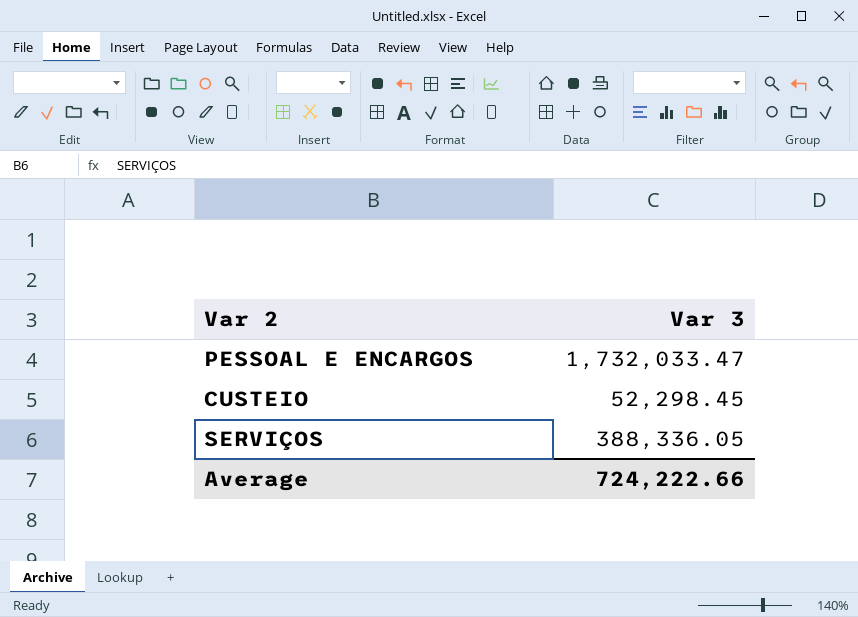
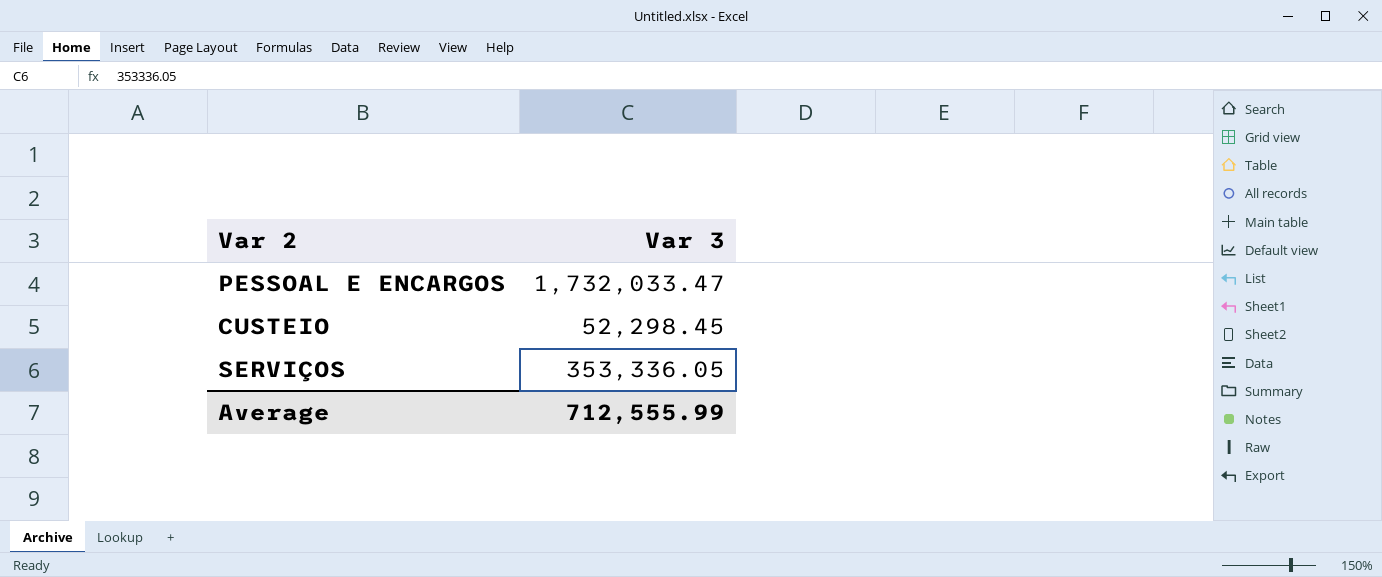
SERVIÇOS | Var 3: 388,336.05 -> 353,336.05
Average | Var 3: 724,222.66 -> 712,555.99

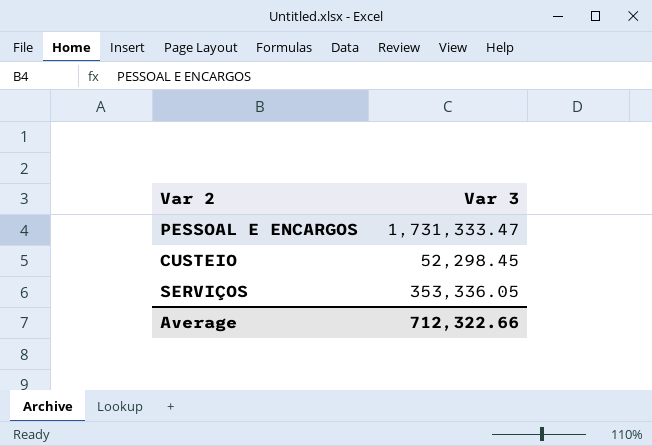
PESSOAL E ENCARGOS | Var 3: 1,732,033.47 -> 1,731,333.47
Average | Var 3: 712,555.99 -> 712,322.66

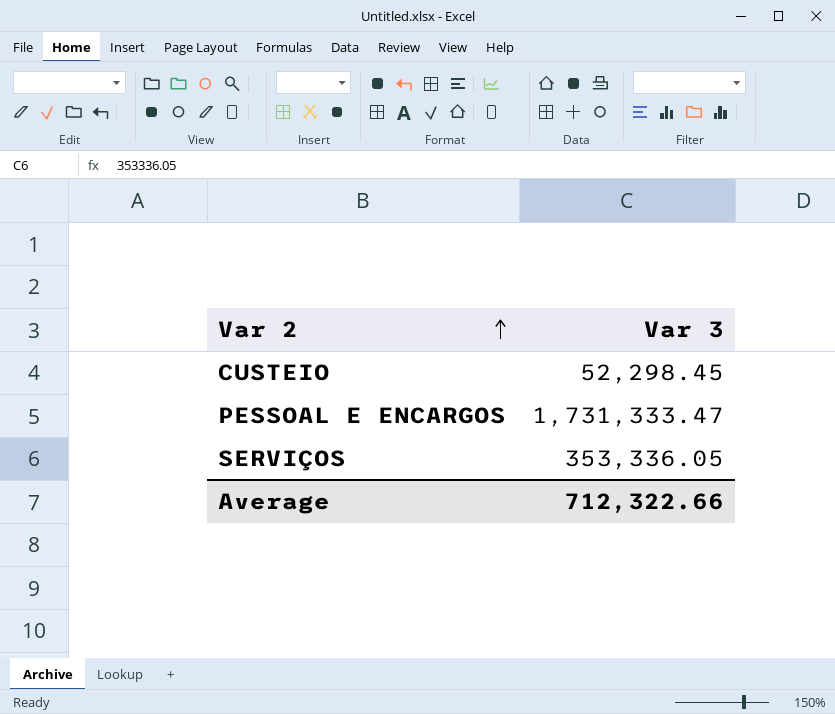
row order: none -> Var 2 ascending

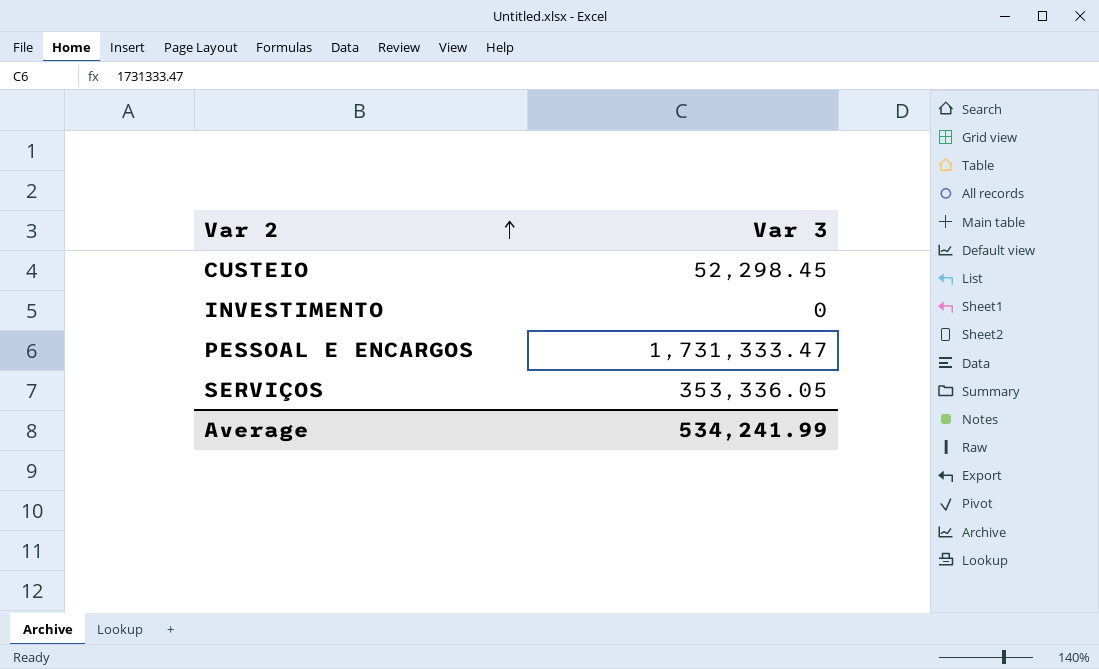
row INVESTIMENTO: none -> 0
Average | Var 3: 712,322.66 -> 534,241.99

